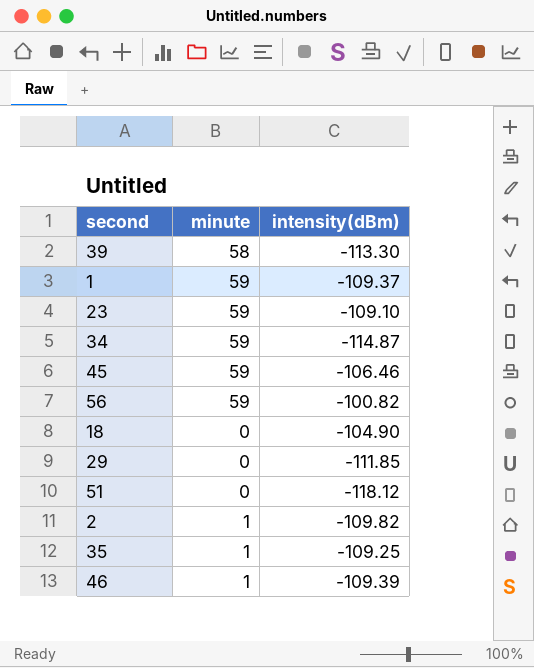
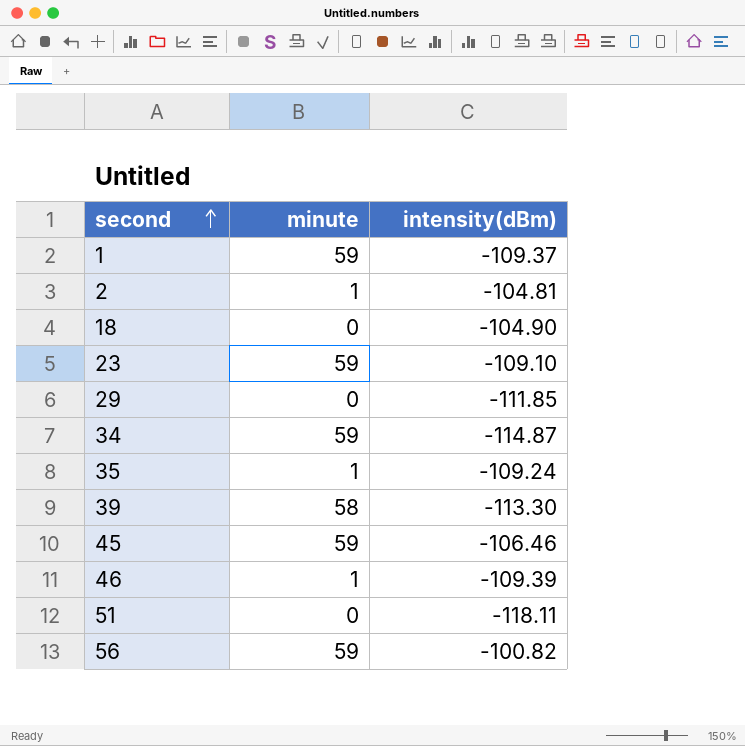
row order: none -> second ascending
2 | intensity(dBm): -109.82 -> -104.81
35 | intensity(dBm): -109.25 -> -109.24
51 | intensity(dBm): -118.12 -> -118.11

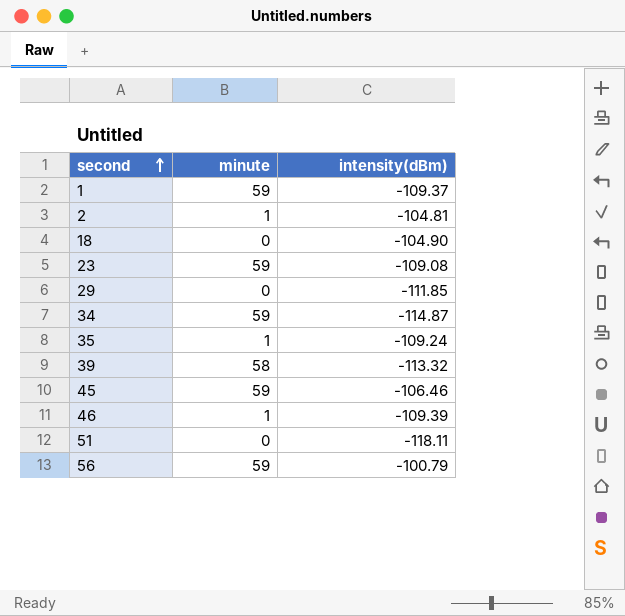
23 | intensity(dBm): -109.10 -> -109.08
39 | intensity(dBm): -113.30 -> -113.32
56 | intensity(dBm): -100.82 -> -100.79

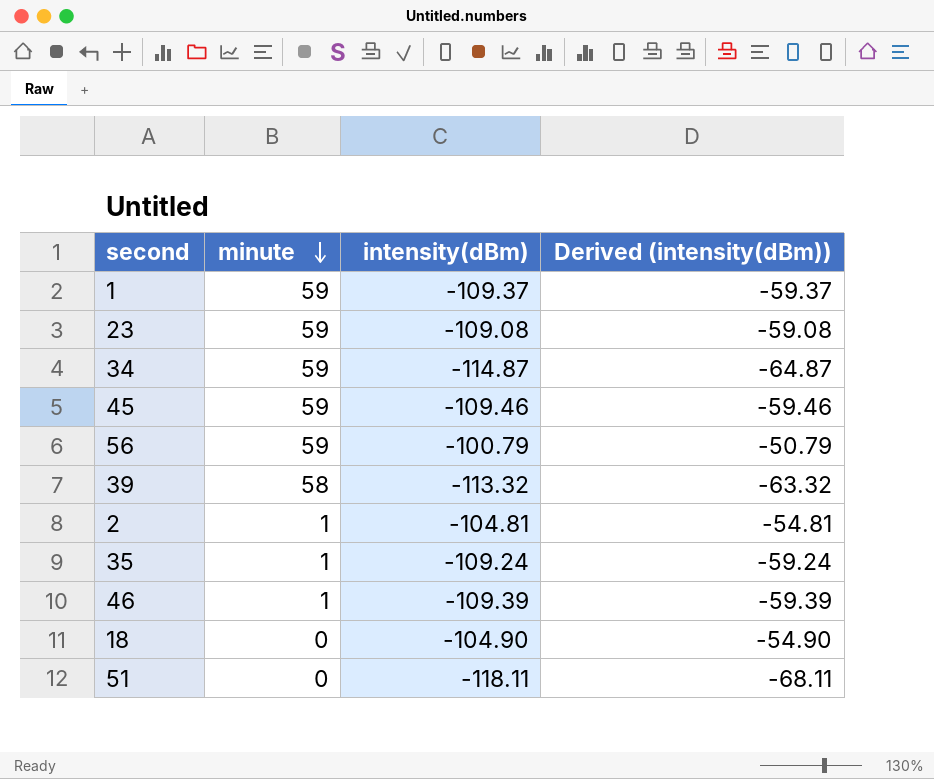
row order: second ascending -> minute descending
column Derived (intensity(dBm)) | formula: none -> [intensity(dBm)] + 50
row 29: 0 | -111.85 -> none
45 | intensity(dBm): -106.46 -> -109.46

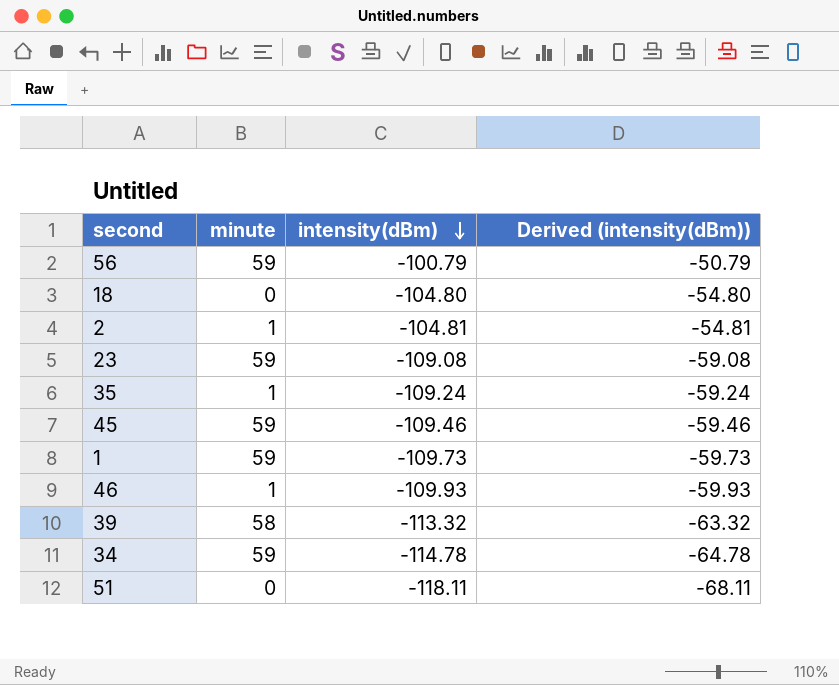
row order: minute descending -> intensity(dBm) descending
18 | intensity(dBm): -104.90 -> -104.80
18 | Derived (intensity(dBm)): -54.90 -> -54.80
1 | intensity(dBm): -109.37 -> -109.73
1 | Derived (intensity(dBm)): -59.37 -> -59.73
46 | intensity(dBm): -109.39 -> -109.93
46 | Derived (intensity(dBm)): -59.39 -> -59.93
34 | intensity(dBm): -114.87 -> -114.78
34 | Derived (intensity(dBm)): -64.87 -> -64.78

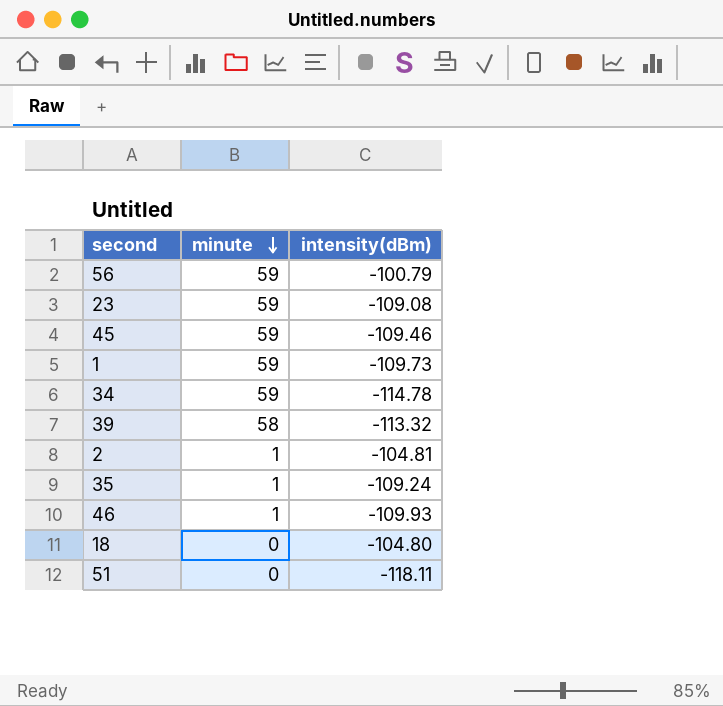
row order: intensity(dBm) descending -> minute descending
column Derived (intensity(dBm)) | formula: [intensity(dBm)] + 50 -> none

